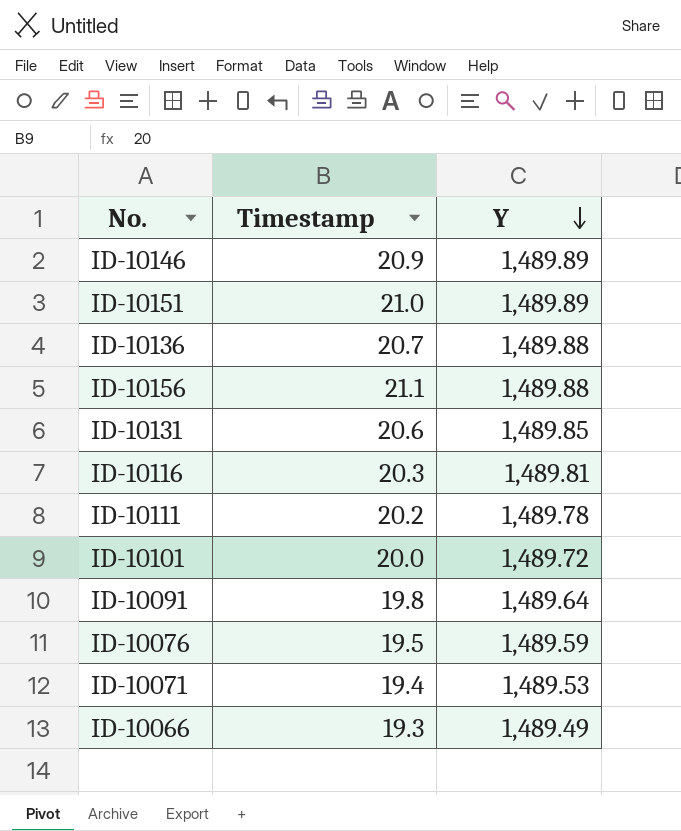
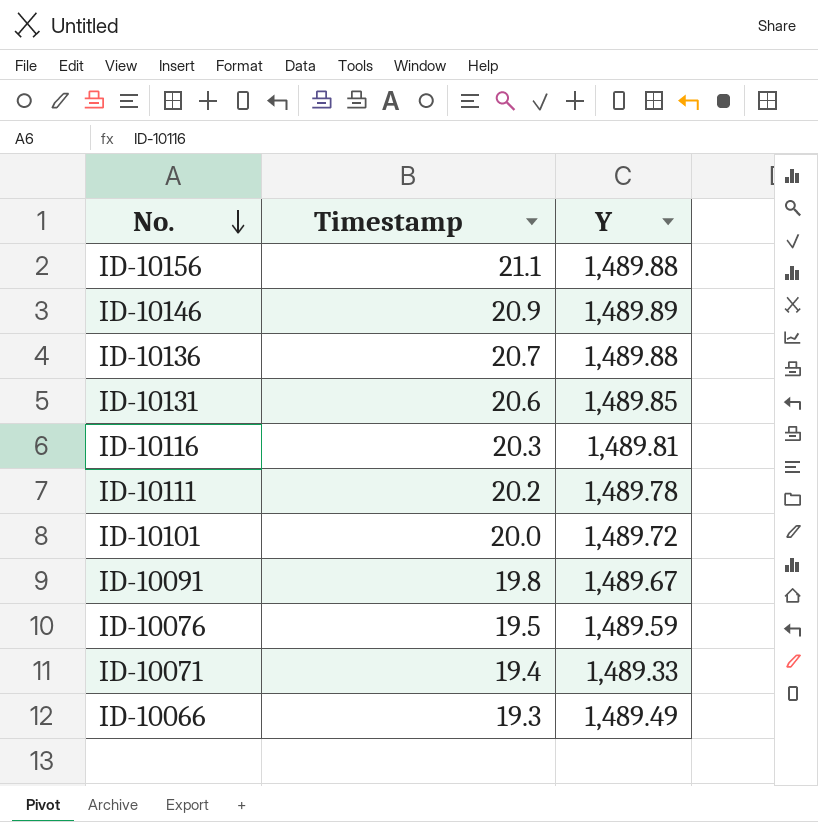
row order: Y descending -> No. descending
row ID-10151: 21.0 | 1,489.89 -> none
ID-10091 | Y: 1,489.64 -> 1,489.67
ID-10071 | Y: 1,489.53 -> 1,489.33

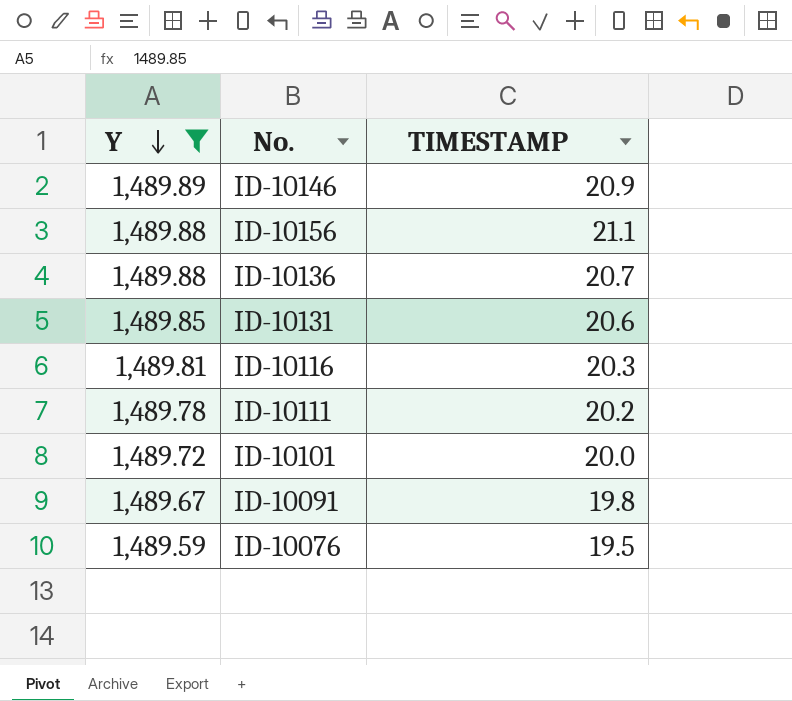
filter: none -> Y >= 1,489.59
row order: No. descending -> Y descending
column Y | position: 3 -> 1
column name: Timestamp -> TIMESTAMP

